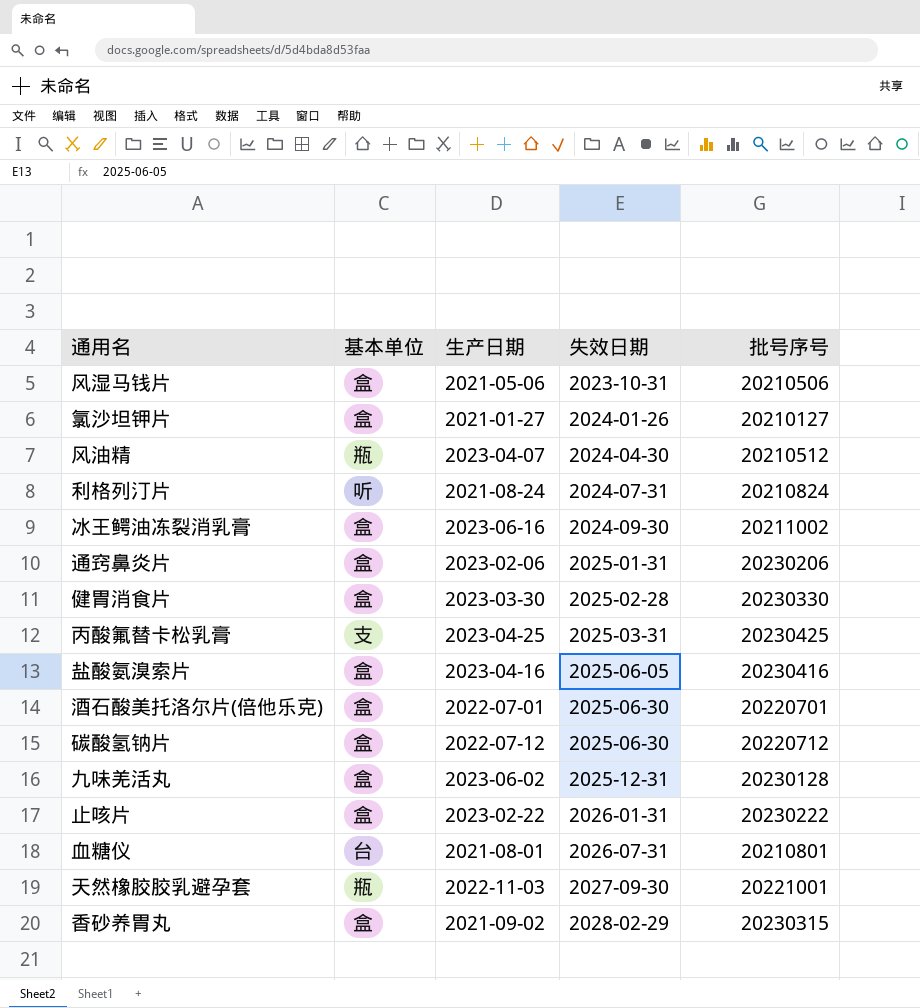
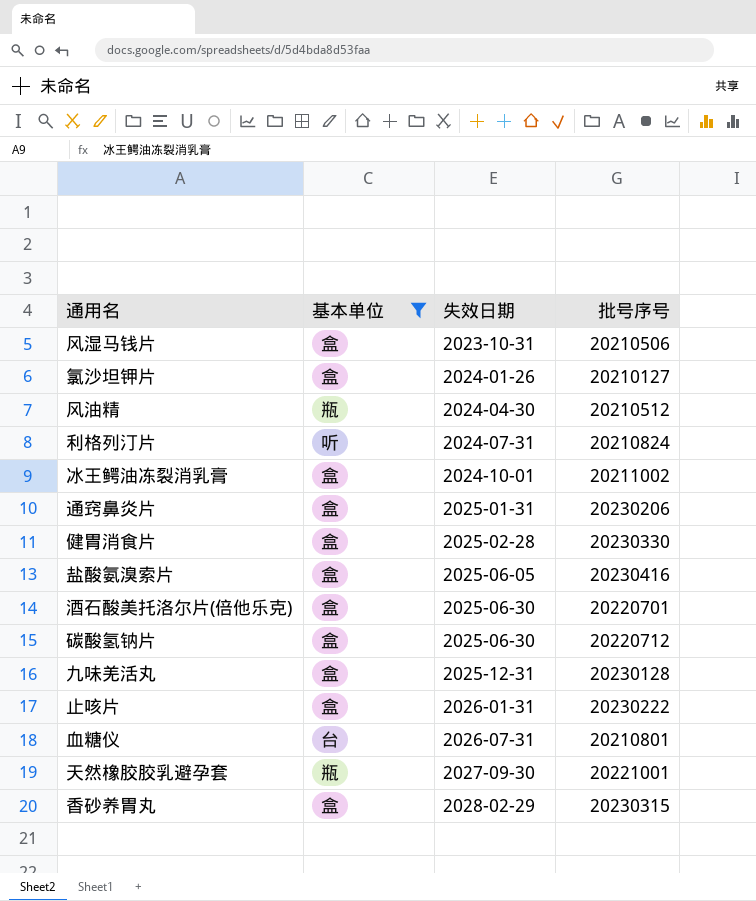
filter: none -> 基本单位 != 支
column 生产日期 | position: 3 -> none
冰王鳄油冻裂消乳膏 | 失效日期: 2024-09-30 -> 2024-10-01

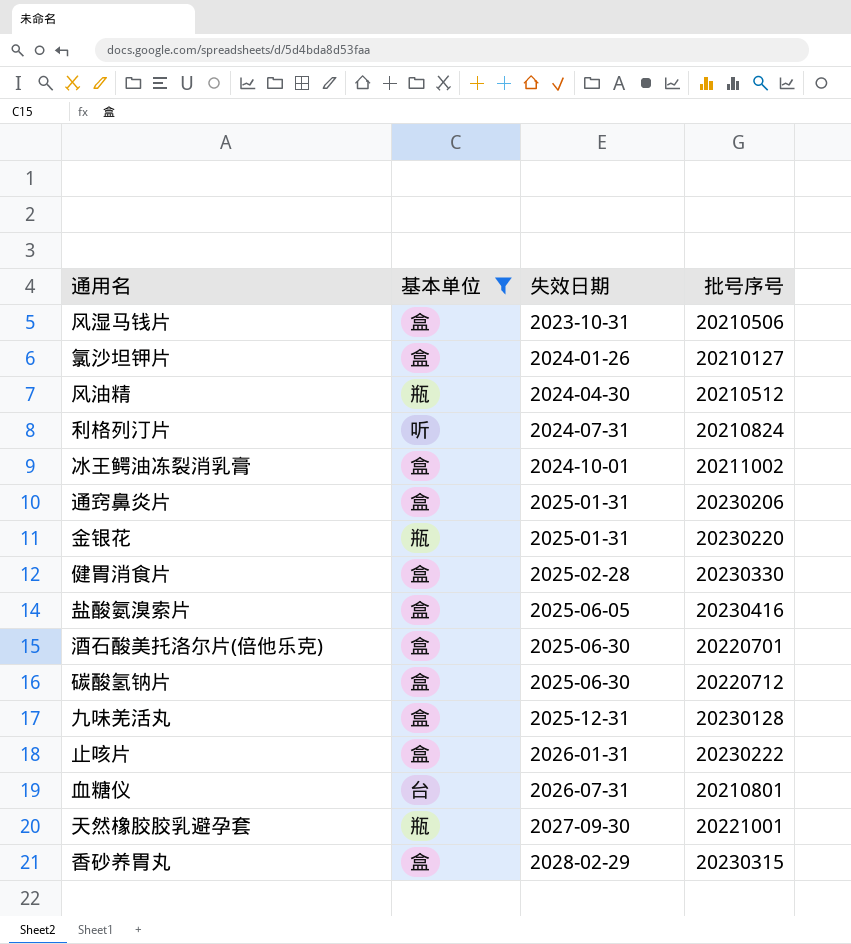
row 金银花: none -> 瓶 | 2025-01-31 | 20230220

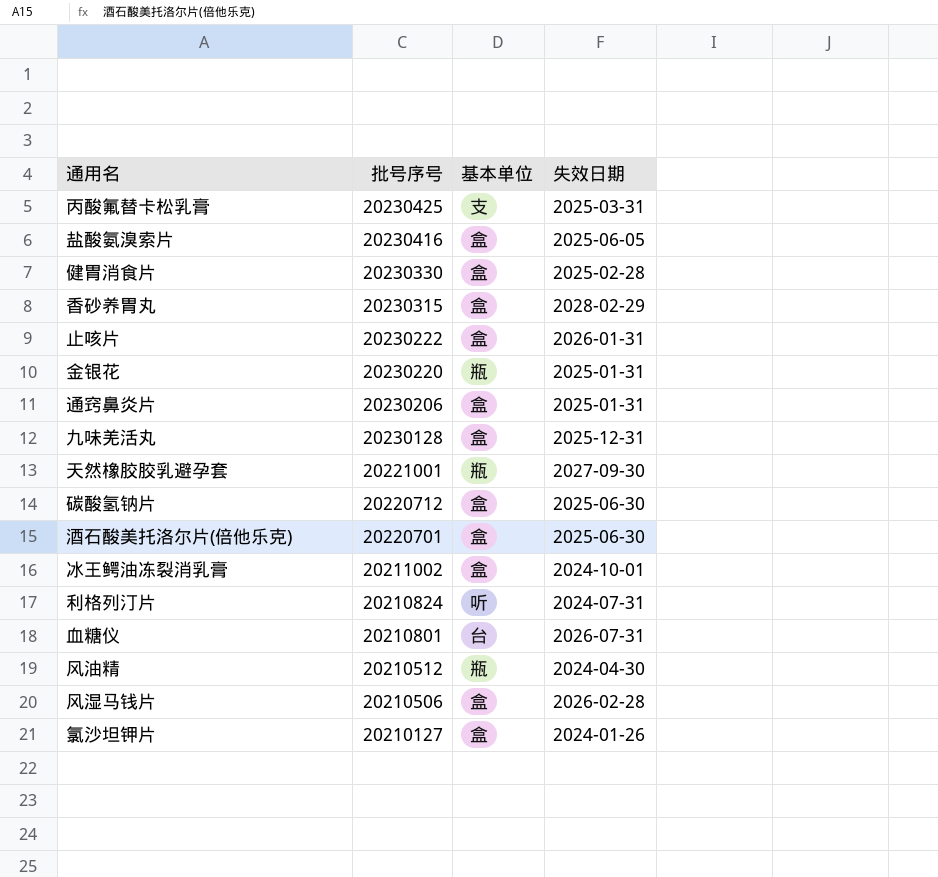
filter: 基本单位 != 支 -> none
row order: 失效日期 ascending -> 批号序号 descending
column 批号序号 | position: 4 -> 2
风湿马钱片 | 失效日期: 2023-10-31 -> 2026-02-28

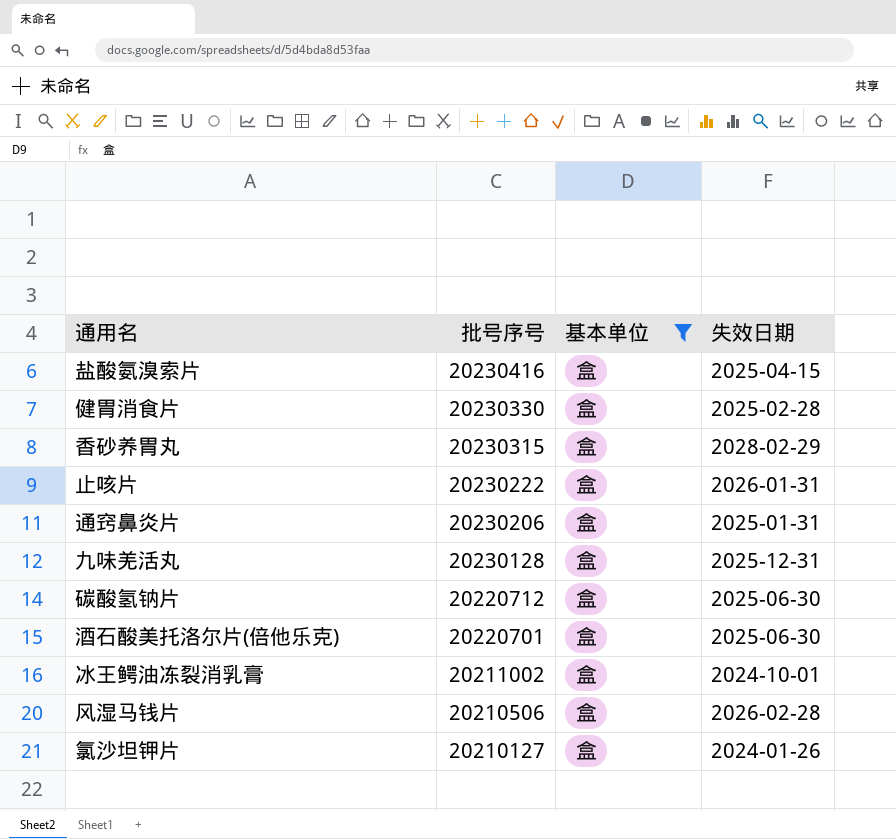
filter: none -> 基本单位 = 盒
盐酸氨溴索片 | 失效日期: 2025-06-05 -> 2025-04-15

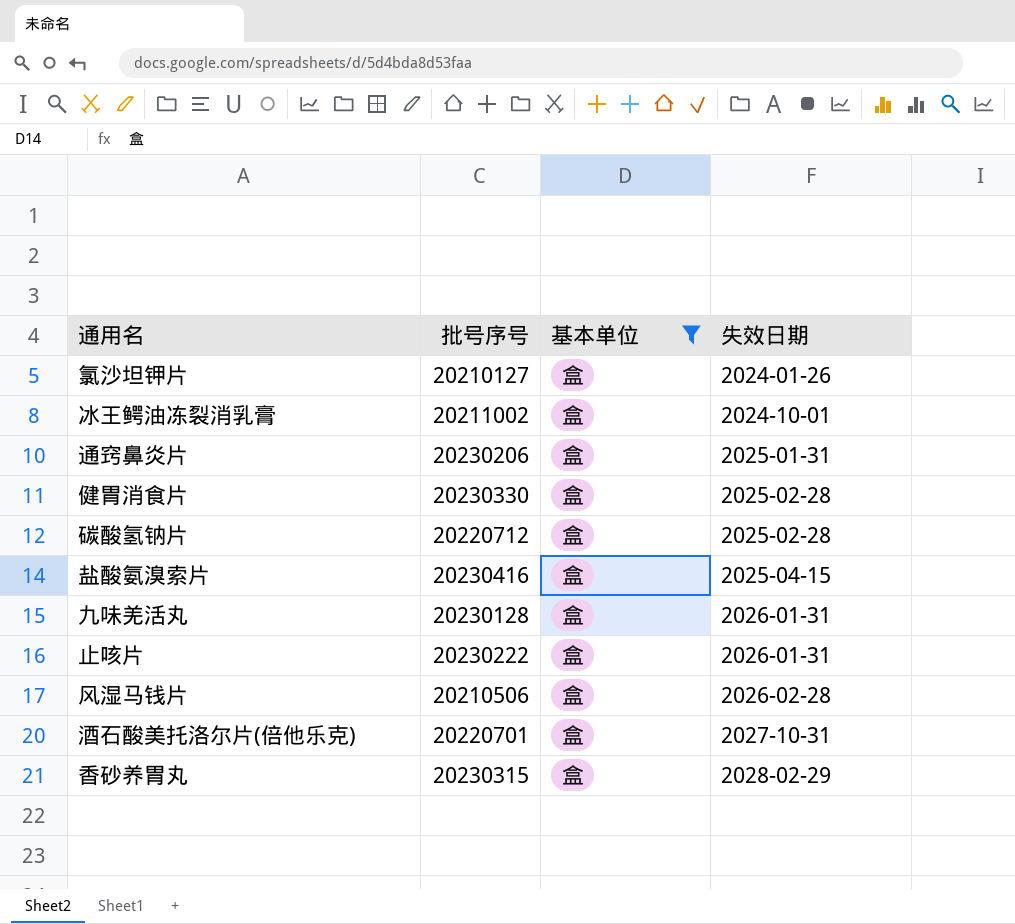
row order: 批号序号 descending -> 失效日期 ascending
碳酸氢钠片 | 失效日期: 2025-06-30 -> 2025-02-28
九味羌活丸 | 失效日期: 2025-12-31 -> 2026-01-31
酒石酸美托洛尔片(倍他乐克) | 失效日期: 2025-06-30 -> 2027-10-31

